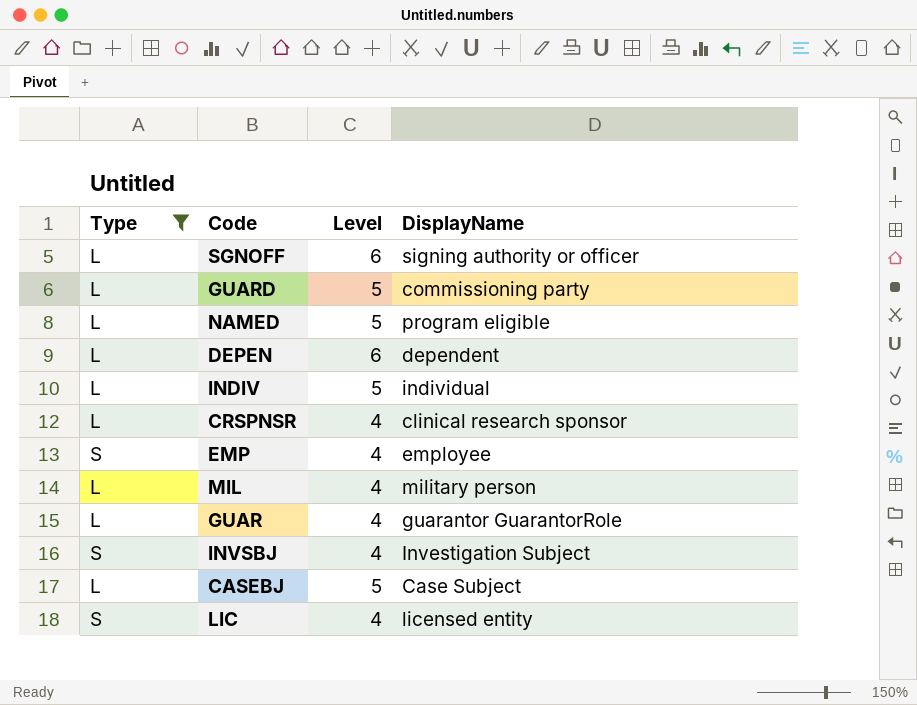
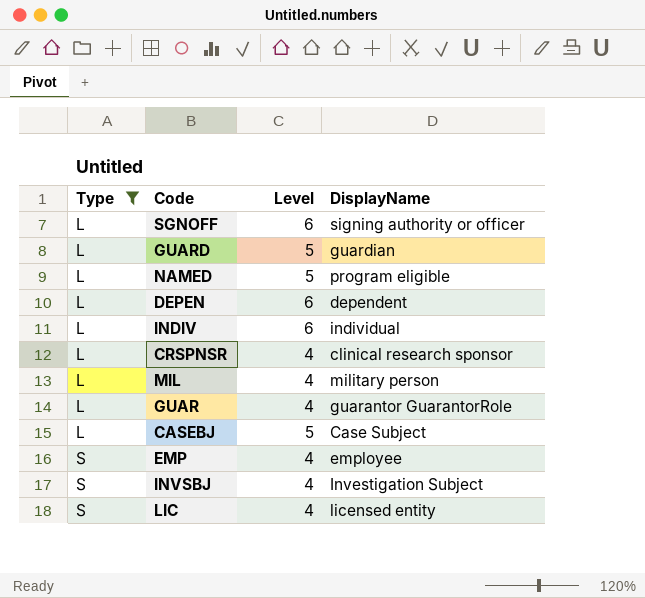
row order: none -> Type ascending
GUARD | DisplayName: commissioning party -> guardian
INDIV | Level: 5 -> 6

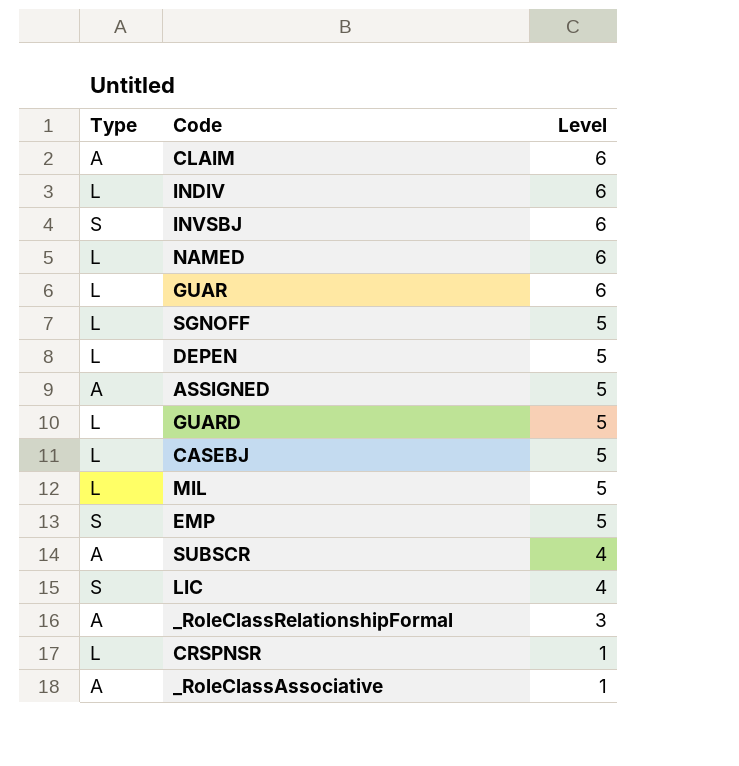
filter: Type != A -> none
row order: Type ascending -> Level descending
column DisplayName | position: 4 -> none
INVSBJ | Level: 4 -> 6
NAMED | Level: 5 -> 6
GUAR | Level: 4 -> 6
SGNOFF | Level: 6 -> 5
DEPEN | Level: 6 -> 5
MIL | Level: 4 -> 5
EMP | Level: 4 -> 5
CRSPNSR | Level: 4 -> 1

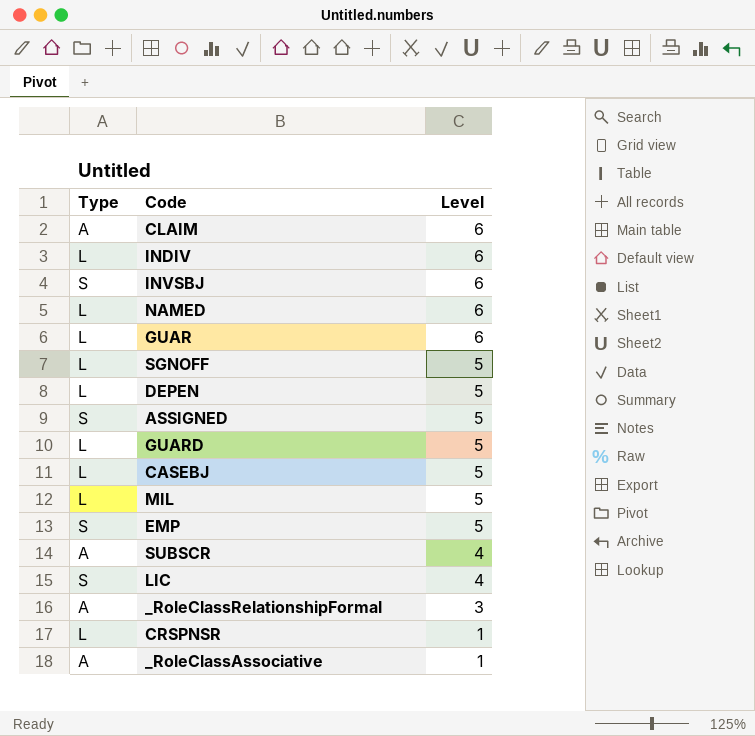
ASSIGNED | Type: A -> S

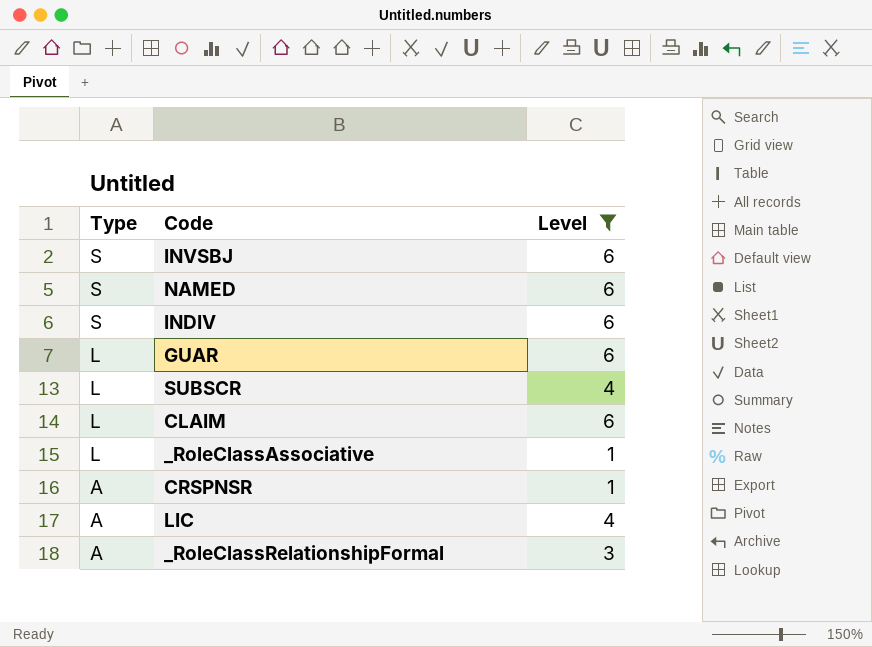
filter: none -> Level != 5
row order: Level descending -> Type descending
NAMED | Type: L -> S
INDIV | Type: L -> S
SUBSCR | Type: A -> L
CLAIM | Type: A -> L
_RoleClassAssociative | Type: A -> L
CRSPNSR | Type: L -> A
LIC | Type: S -> A

